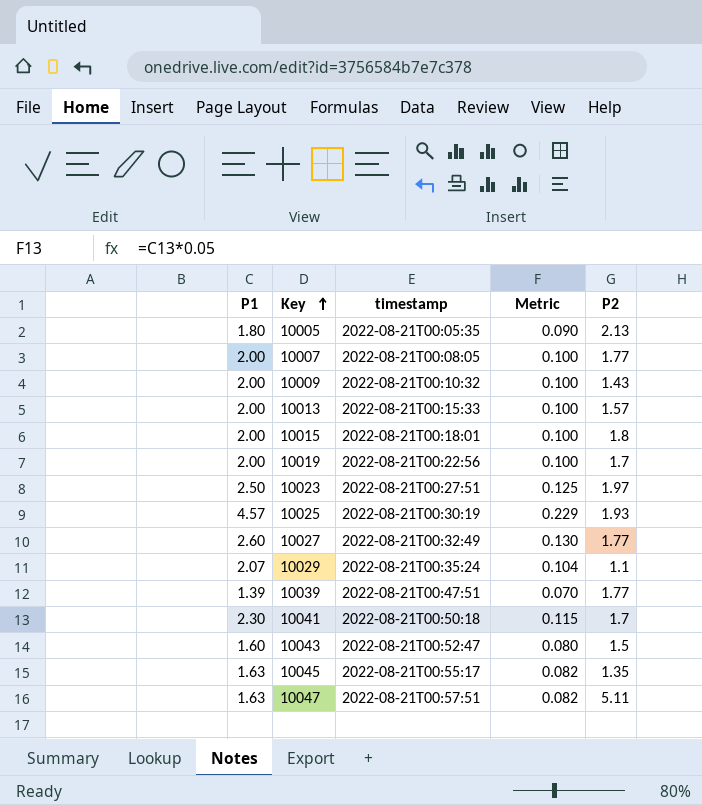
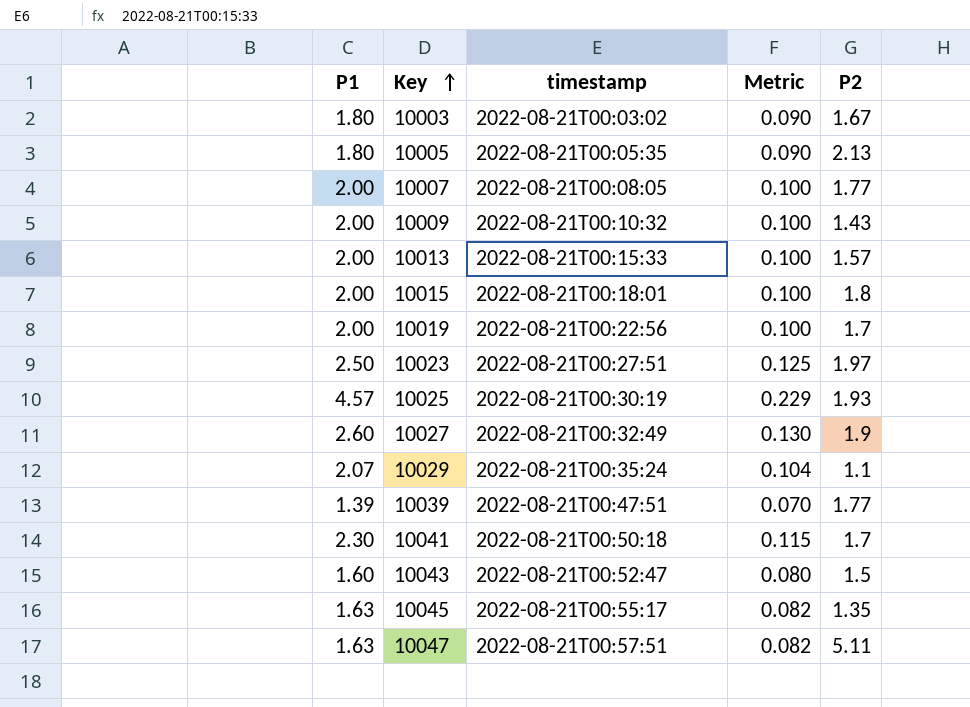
row 10003: none -> 1.80 | 2022-08-21T00:03:02 | 0.090 | 1.67
10027 | P2: 1.77 -> 1.9

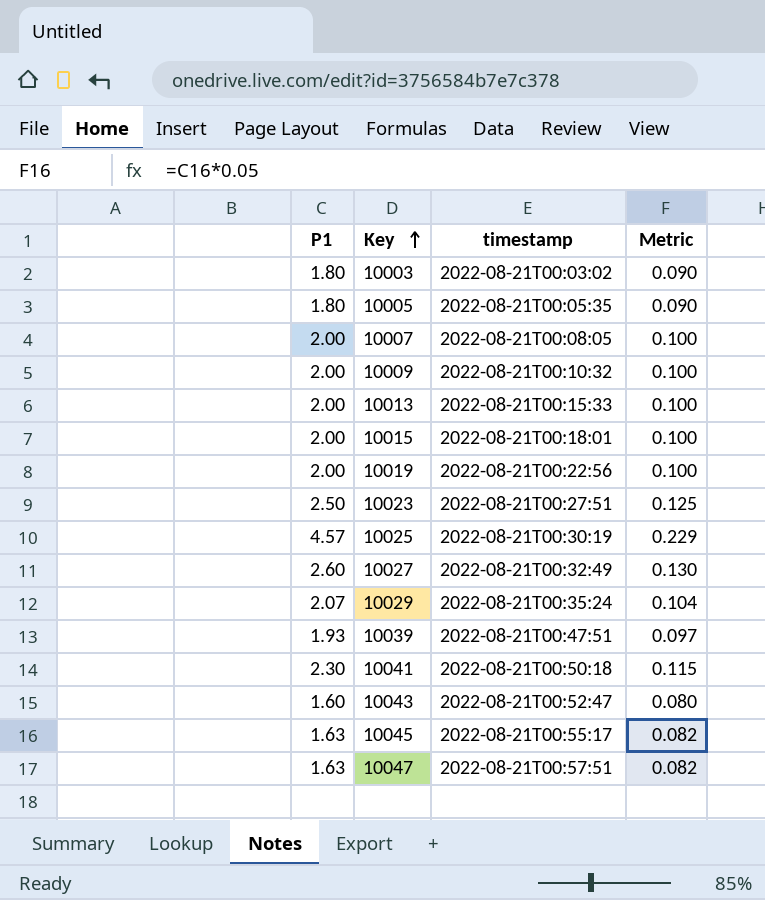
column P2 | position: 5 -> none
10039 | P1: 1.39 -> 1.93
10039 | Metric: 0.070 -> 0.097

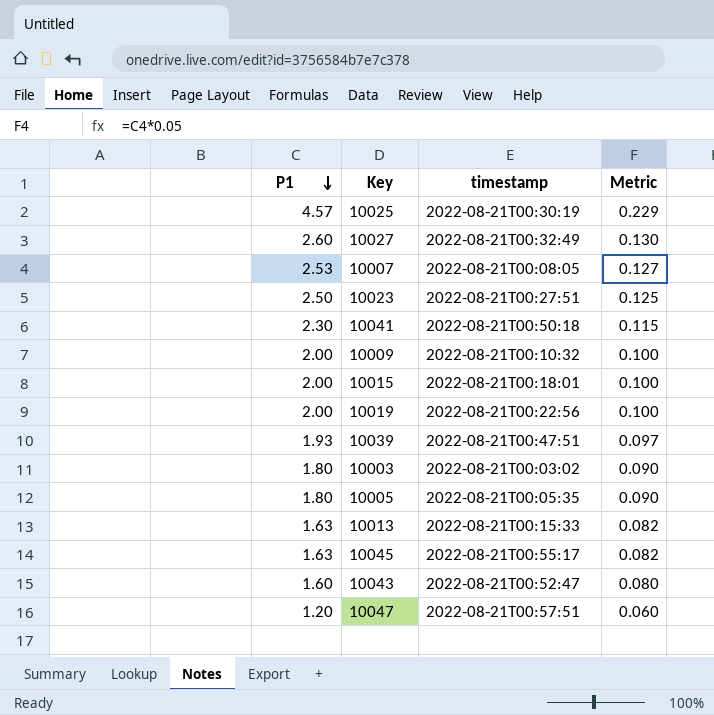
row order: Key ascending -> P1 descending
row 10029: 2.07 | 2022-08-21T00:35:24 | 0.104 -> none
10007 | P1: 2.00 -> 2.53
10007 | Metric: 0.100 -> 0.127
10013 | P1: 2.00 -> 1.63
10013 | Metric: 0.100 -> 0.082
10047 | P1: 1.63 -> 1.20
10047 | Metric: 0.082 -> 0.060

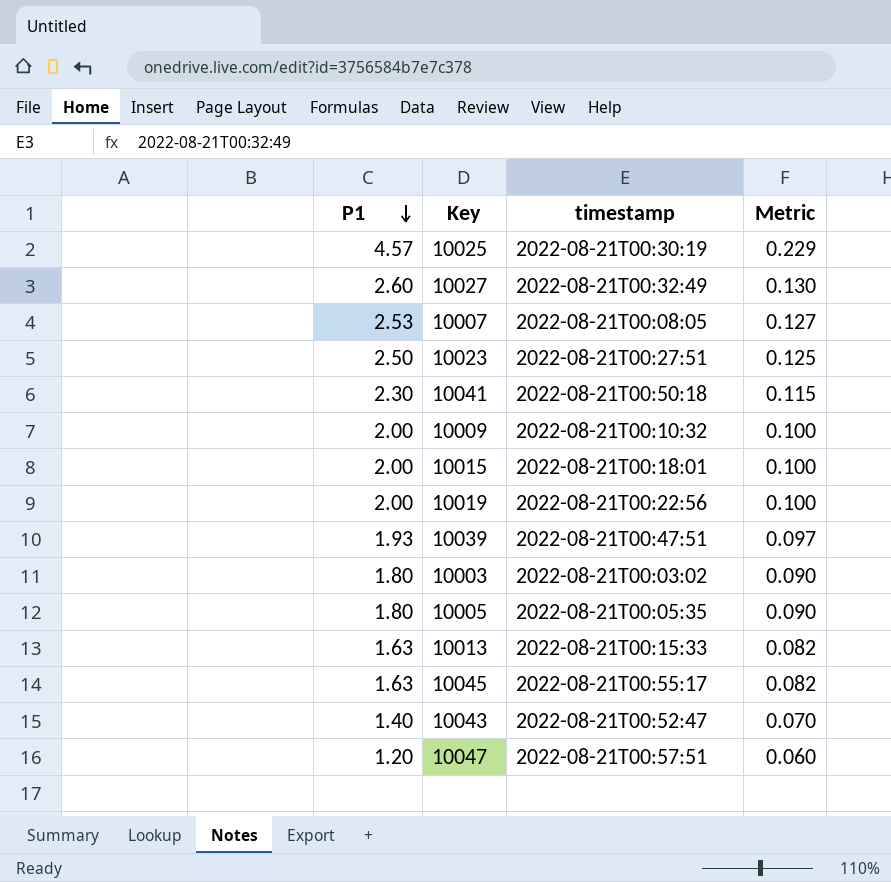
10043 | P1: 1.60 -> 1.40
10043 | Metric: 0.080 -> 0.070

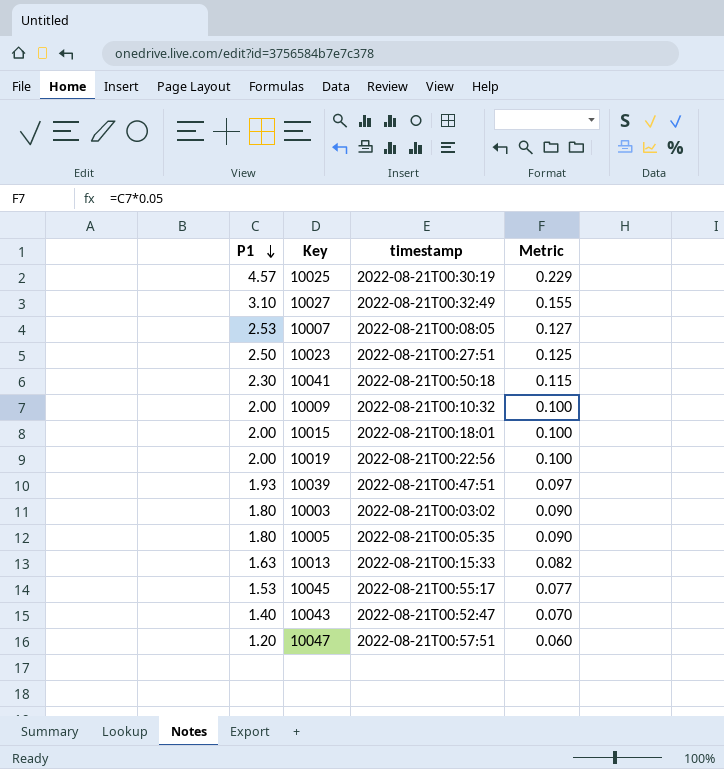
10027 | P1: 2.60 -> 3.10
10027 | Metric: 0.130 -> 0.155
10045 | P1: 1.63 -> 1.53
10045 | Metric: 0.082 -> 0.077

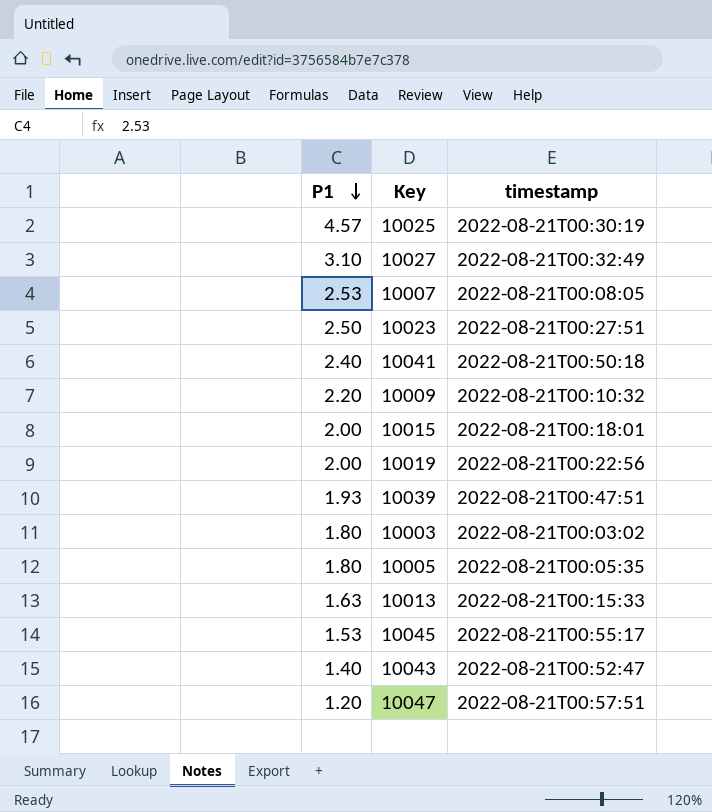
column Metric | formula: [P1] * 0.05 -> none
10041 | P1: 2.30 -> 2.40
10009 | P1: 2.00 -> 2.20

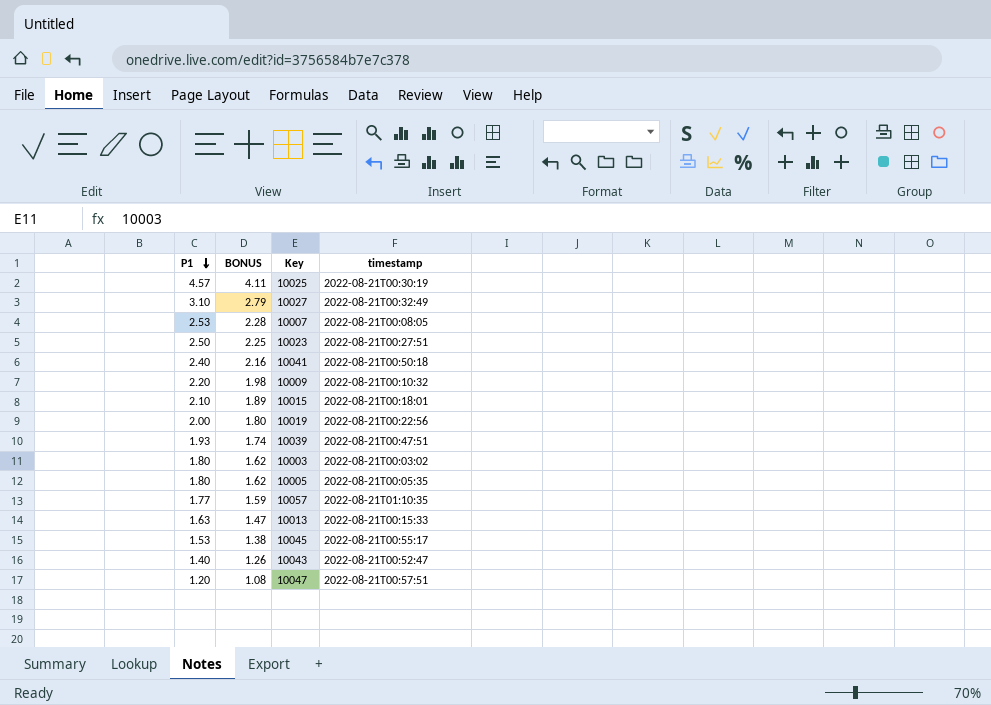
column BONUS | formula: none -> [P1] * 0.9
10015 | P1: 2.00 -> 2.10
row 10057: none -> 1.77 | 1.59 | 2022-08-21T01:10:35

